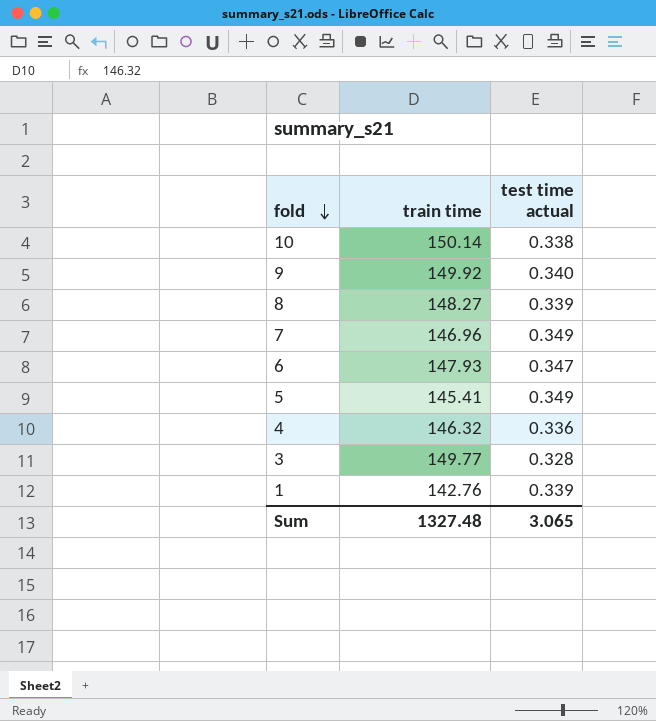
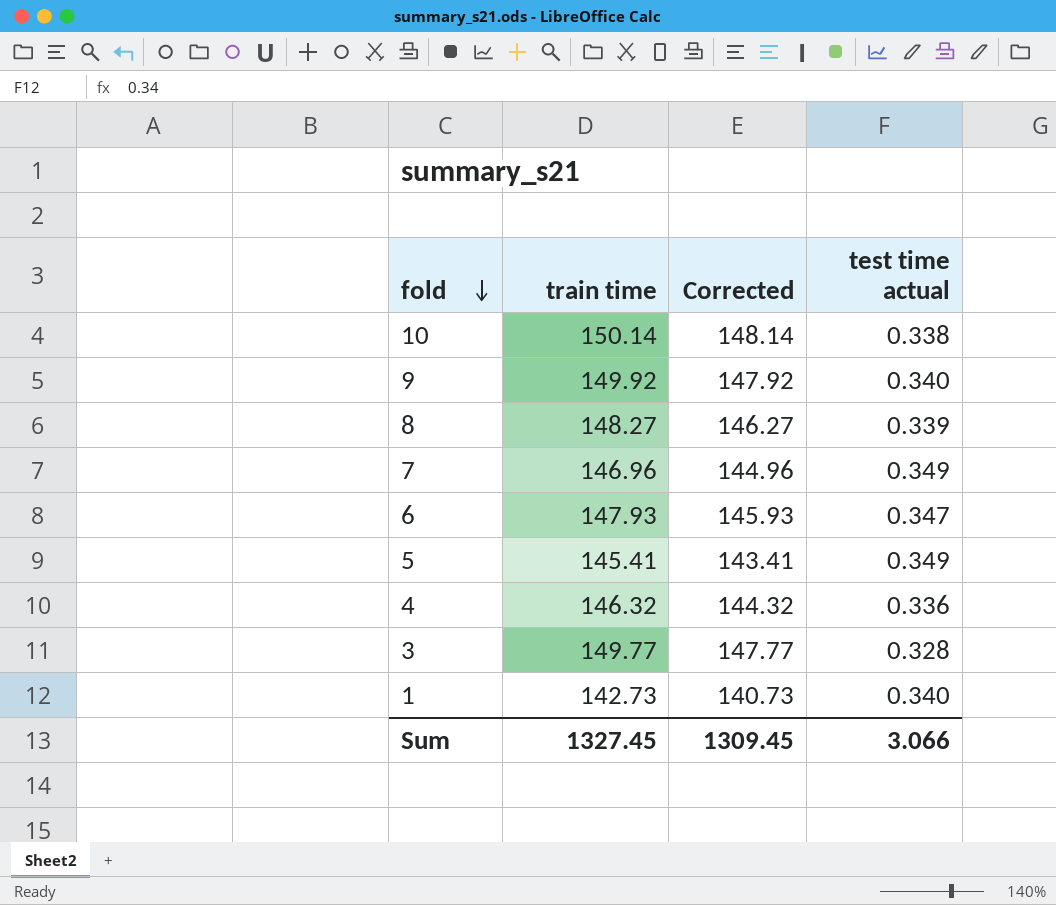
column Corrected | formula: none -> [train time] - 2
1 | train time: 142.76 -> 142.73
1 | test time actual: 0.339 -> 0.340
Sum | train time: 1327.48 -> 1327.45
Sum | test time actual: 3.065 -> 3.066

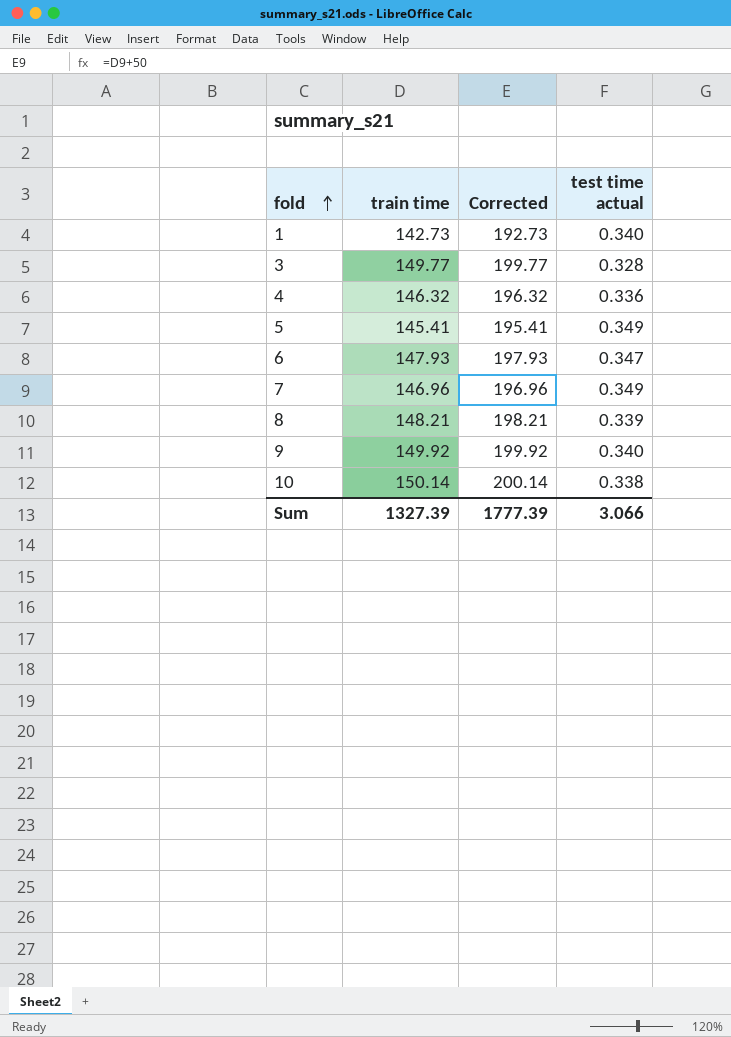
row order: fold descending -> fold ascending
column Corrected | formula: [train time] - 2 -> [train time] + 50
8 | train time: 148.27 -> 148.21
Sum | train time: 1327.45 -> 1327.39
Sum | Corrected: 1309.45 -> 1777.39

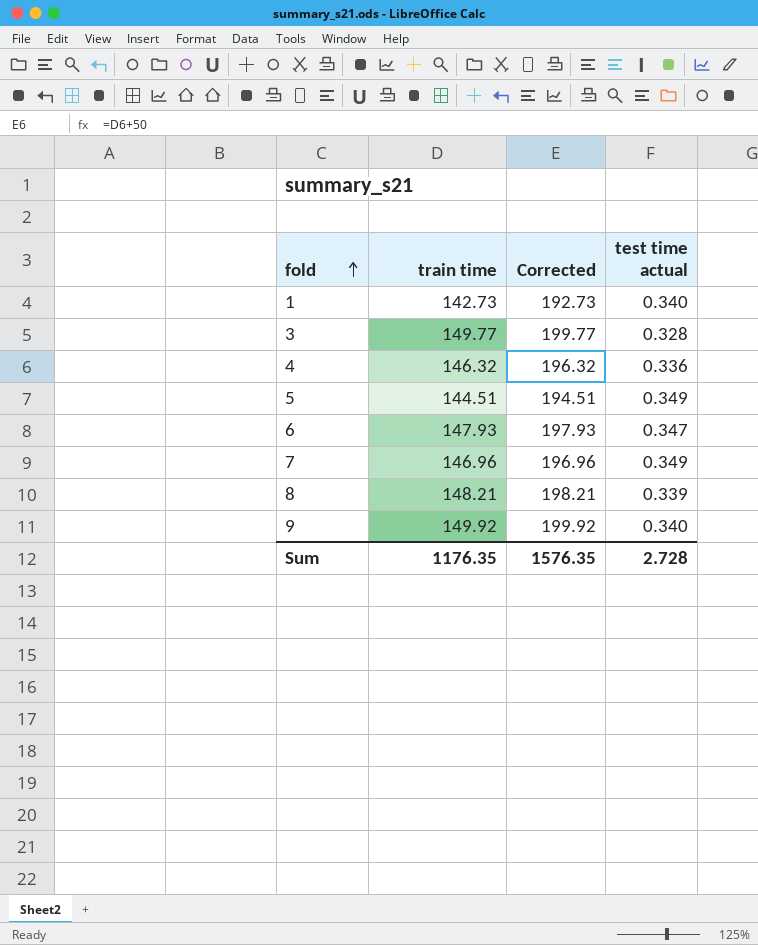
row 10: 150.14 | 200.14 | 0.338 -> none
5 | train time: 145.41 -> 144.51
5 | Corrected: 195.41 -> 194.51
Sum | train time: 1327.39 -> 1176.35
Sum | Corrected: 1777.39 -> 1576.35
Sum | test time actual: 3.066 -> 2.728

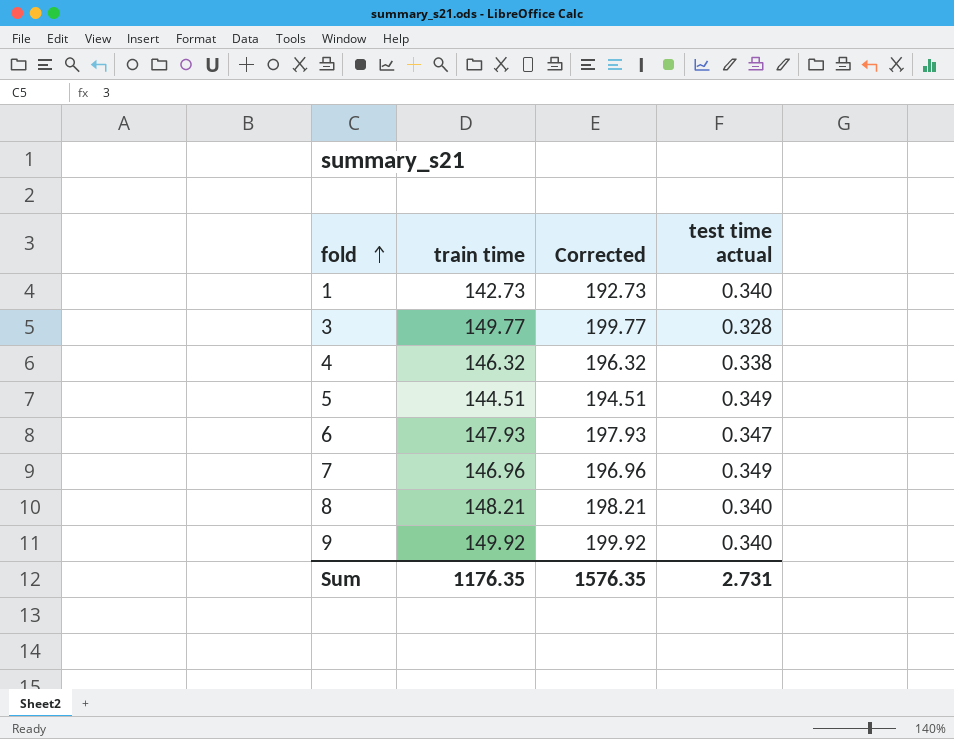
4 | test time actual: 0.336 -> 0.338
8 | test time actual: 0.339 -> 0.340
Sum | test time actual: 2.728 -> 2.731

